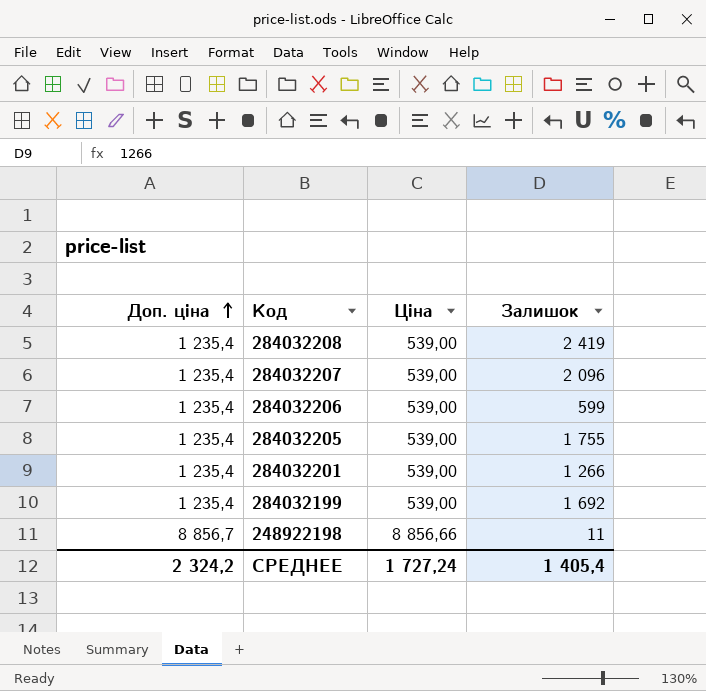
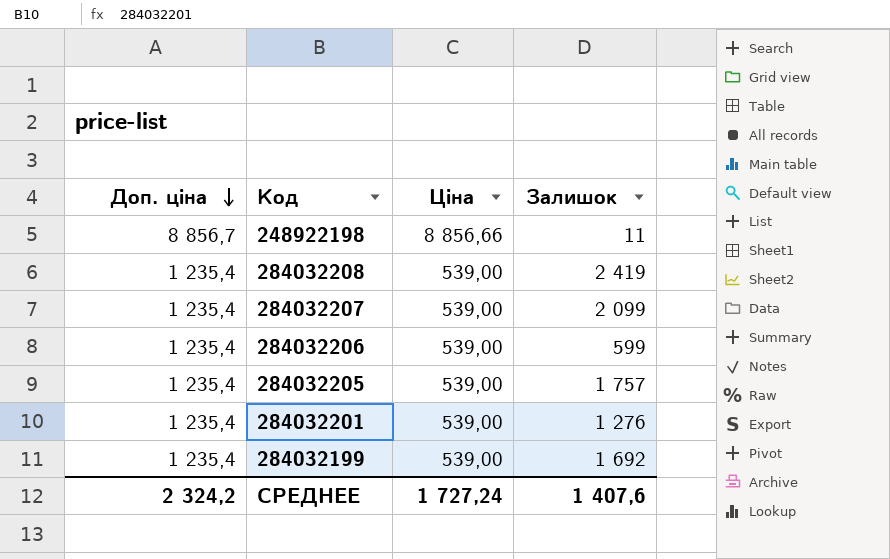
row order: Доп. ціна ascending -> Доп. ціна descending
284032207 | Залишок: 2 096 -> 2 099
284032205 | Залишок: 1 755 -> 1 757
284032201 | Залишок: 1 266 -> 1 276
СРЕДНЕЕ | Залишок: 1 405,4 -> 1 407,6

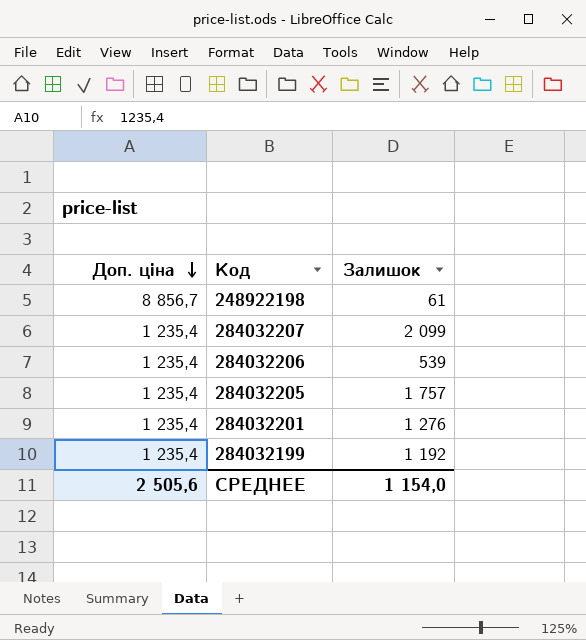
column Ціна | position: 3 -> none
row 284032208: 1 235,4 | 539,00 | 2 419 -> none
248922198 | Залишок: 11 -> 61
284032206 | Залишок: 599 -> 539
284032199 | Залишок: 1 692 -> 1 192
СРЕДНЕЕ | Доп. ціна: 2 324,2 -> 2 505,6
СРЕДНЕЕ | Залишок: 1 407,6 -> 1 154,0

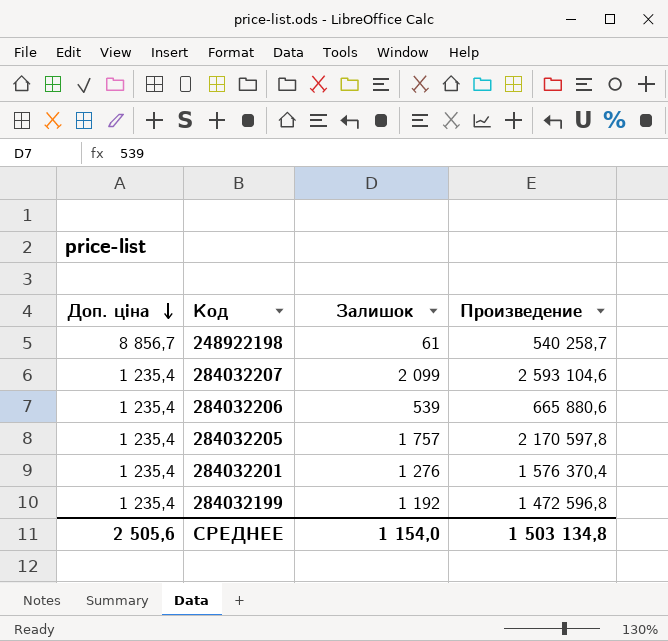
column Произведение | formula: none -> [Доп. ціна] * [Залишок]

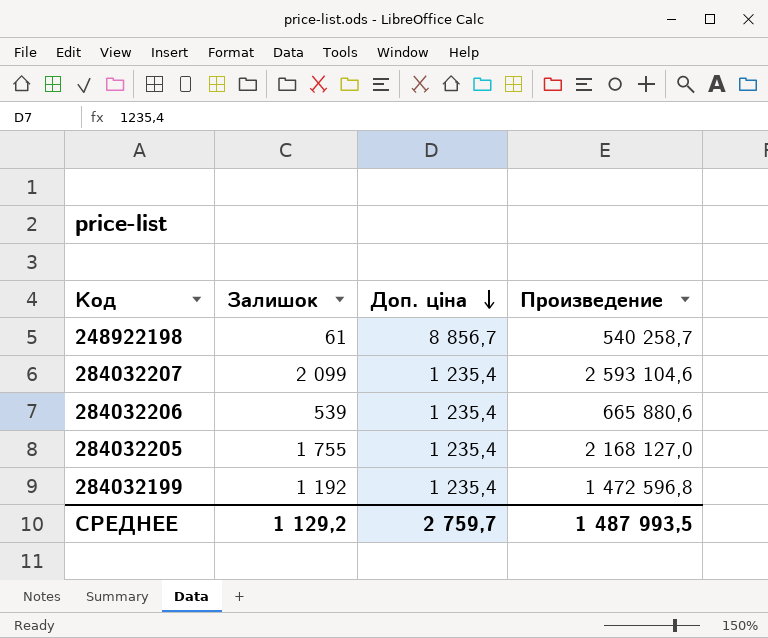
column Доп. ціна | position: 1 -> 3
row 284032201: 1 235,4 | 1 276 | 1 576 370,4 -> none
284032205 | Залишок: 1 757 -> 1 755
284032205 | Произведение: 2 170 597,8 -> 2 168 127,0
СРЕДНЕЕ | Залишок: 1 154,0 -> 1 129,2
СРЕДНЕЕ | Доп. ціна: 2 505,6 -> 2 759,7
СРЕДНЕЕ | Произведение: 1 503 134,8 -> 1 487 993,5

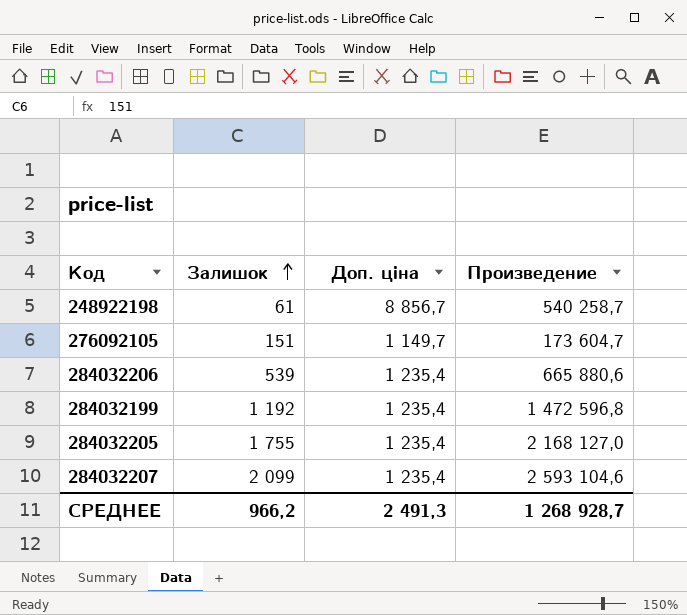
row order: Доп. ціна descending -> Залишок ascending
row 276092105: none -> 151 | 1 149,7 | 173 604,7
СРЕДНЕЕ | Залишок: 1 129,2 -> 966,2
СРЕДНЕЕ | Доп. ціна: 2 759,7 -> 2 491,3
СРЕДНЕЕ | Произведение: 1 487 993,5 -> 1 268 928,7

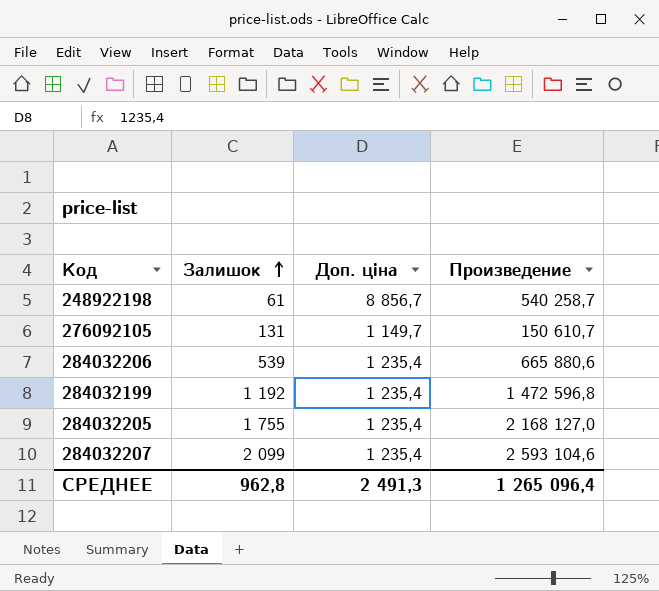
276092105 | Залишок: 151 -> 131
276092105 | Произведение: 173 604,7 -> 150 610,7
СРЕДНЕЕ | Залишок: 966,2 -> 962,8
СРЕДНЕЕ | Произведение: 1 268 928,7 -> 1 265 096,4

